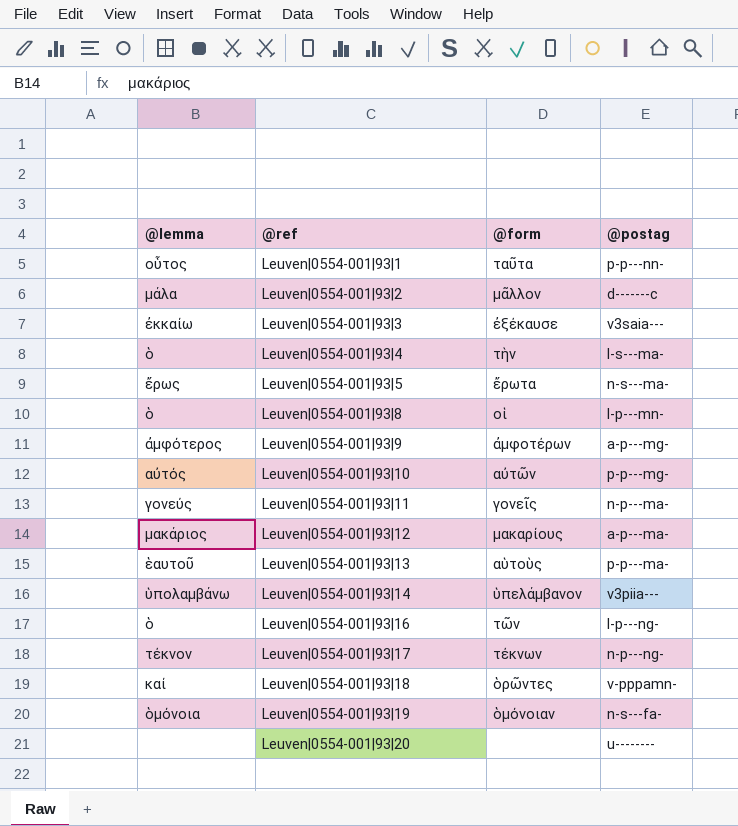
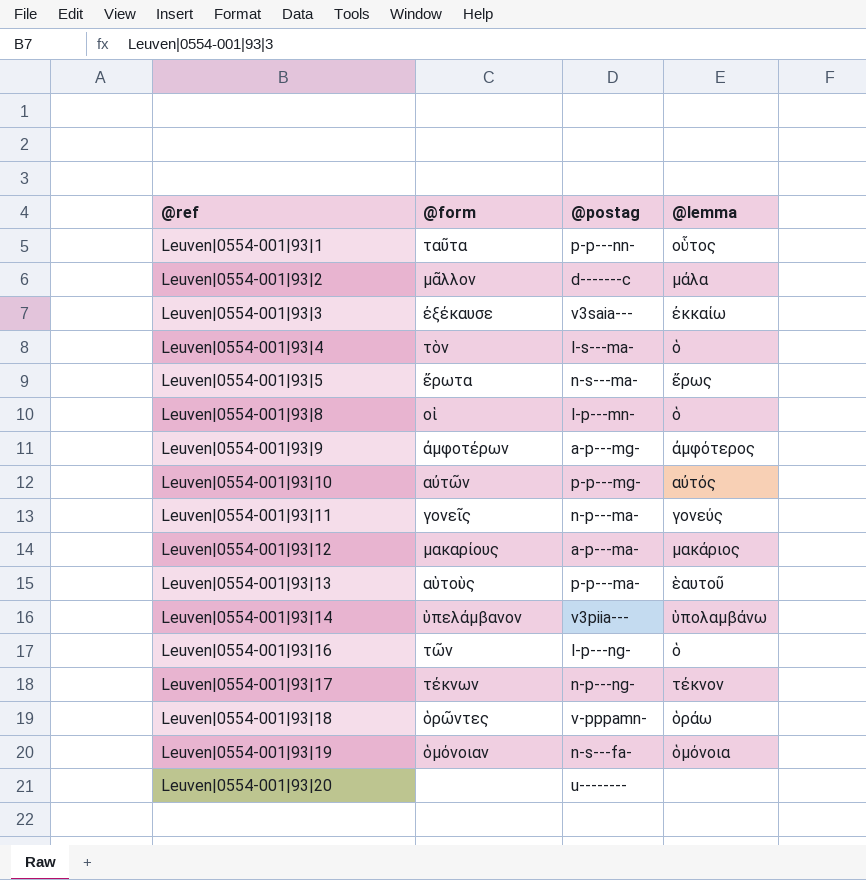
column @lemma | position: 1 -> 4
Leuven|0554-001|93|4 | @form: τὴν -> τὸν
Leuven|0554-001|93|18 | @lemma: καί -> ὁράω

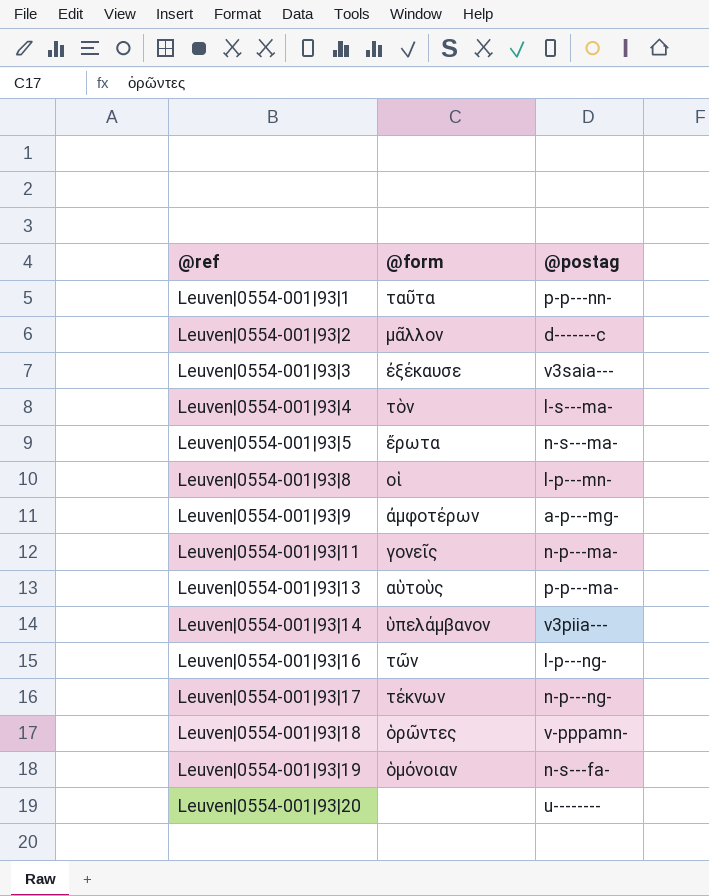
column @lemma | position: 4 -> none
row Leuven|0554-001|93|10: αὐτῶν | p-p---mg- | αὐτός -> none
row Leuven|0554-001|93|12: μακαρίους | a-p---ma- | μακάριος -> none

